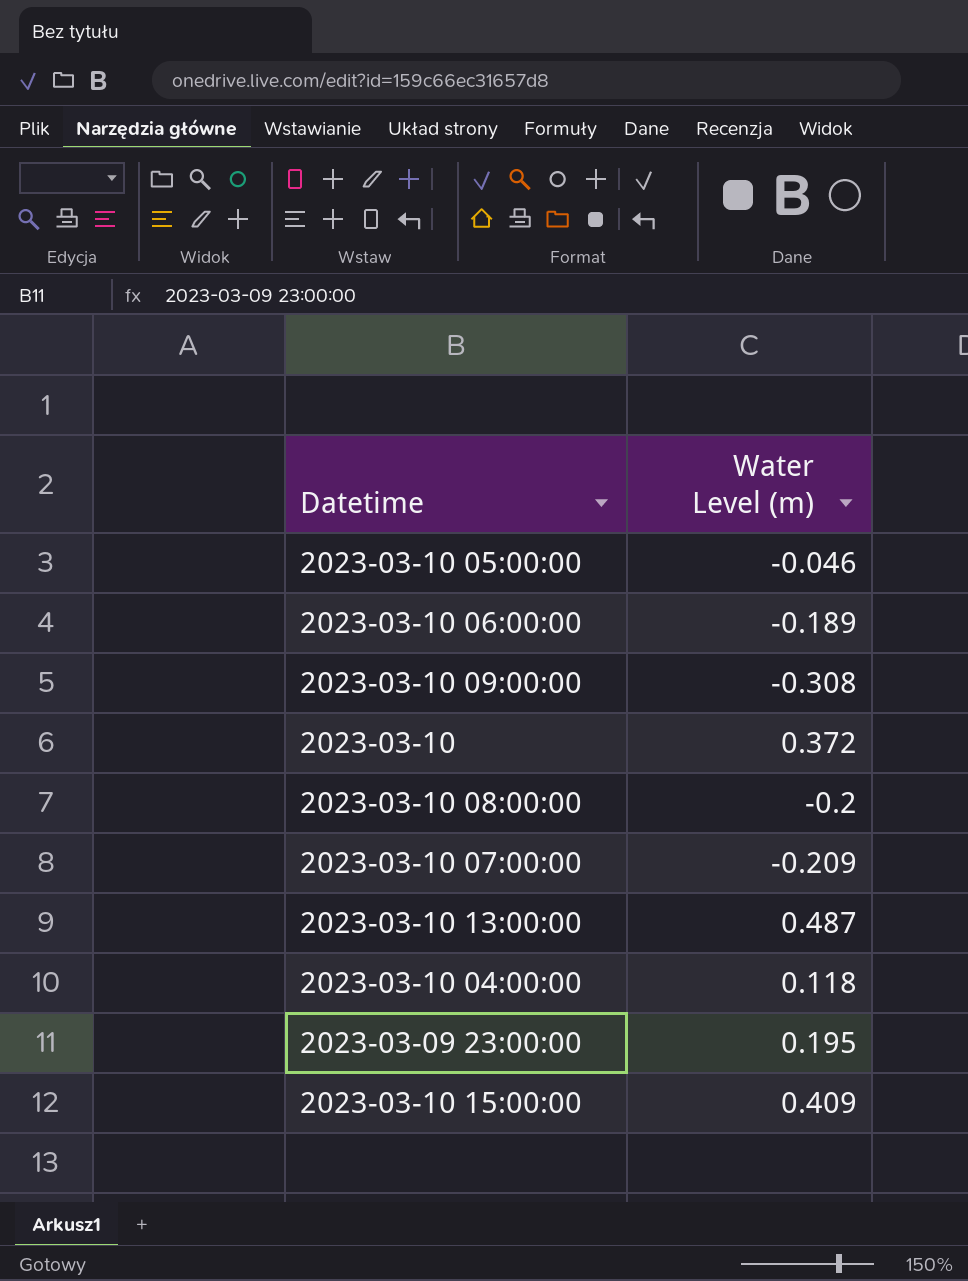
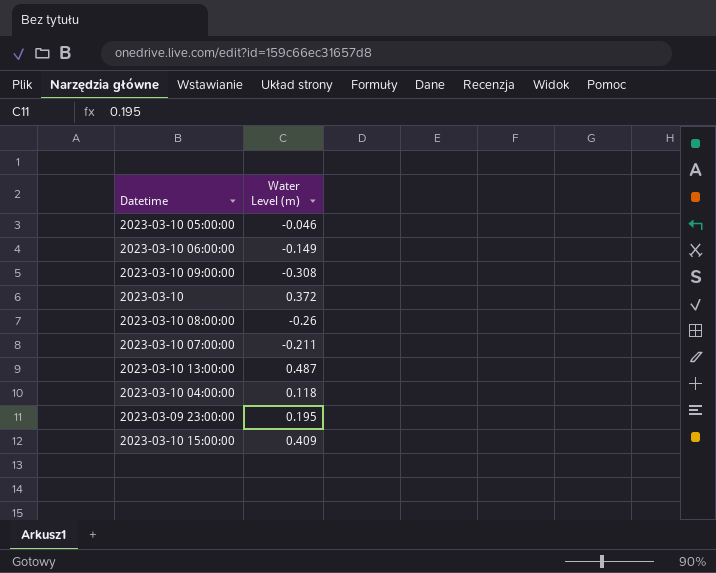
2023-03-10 06:00:00 | Water Level (m): -0.189 -> -0.149
2023-03-10 08:00:00 | Water Level (m): -0.2 -> -0.26
2023-03-10 07:00:00 | Water Level (m): -0.209 -> -0.211

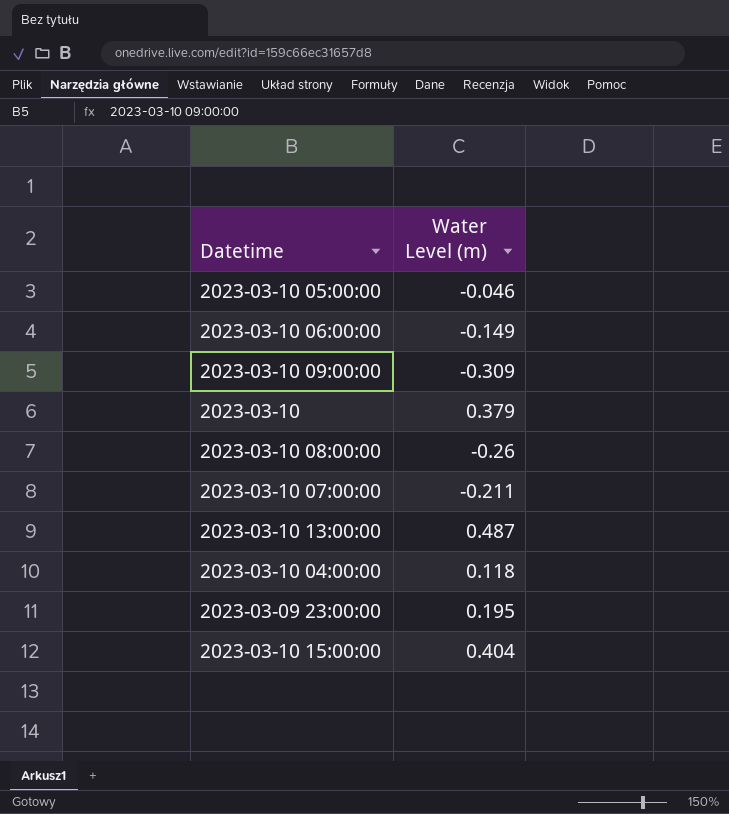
2023-03-10 09:00:00 | Water Level (m): -0.308 -> -0.309
2023-03-10 | Water Level (m): 0.372 -> 0.379
2023-03-10 15:00:00 | Water Level (m): 0.409 -> 0.404

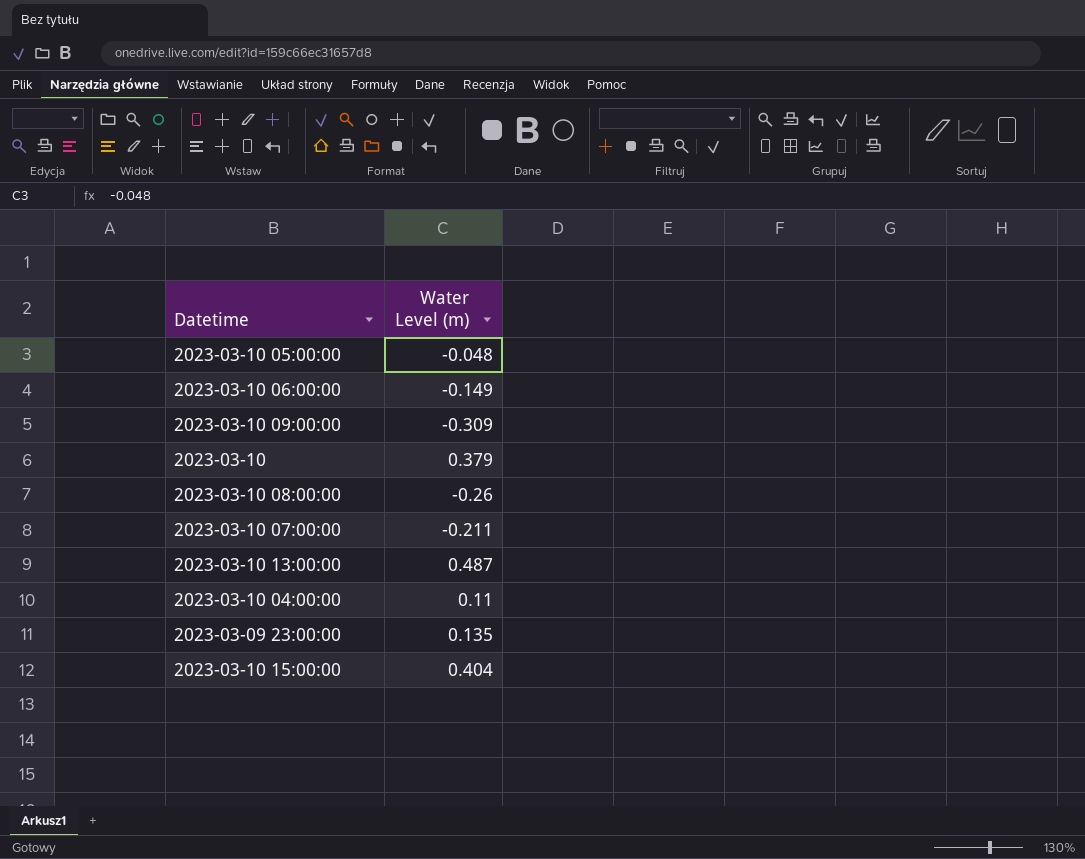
2023-03-10 05:00:00 | Water Level (m): -0.046 -> -0.048
2023-03-10 04:00:00 | Water Level (m): 0.118 -> 0.11
2023-03-09 23:00:00 | Water Level (m): 0.195 -> 0.135

